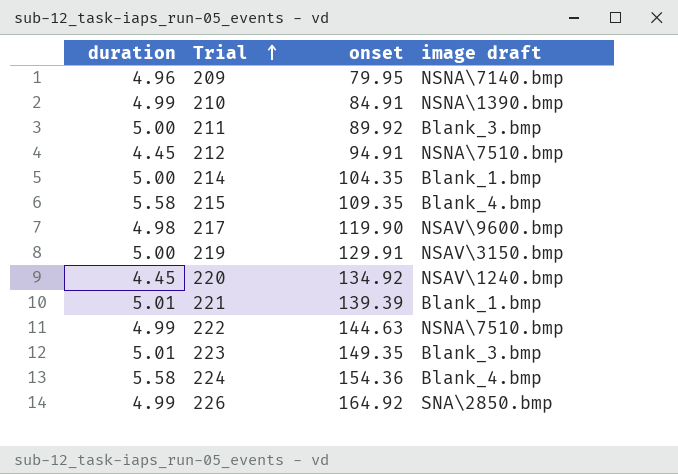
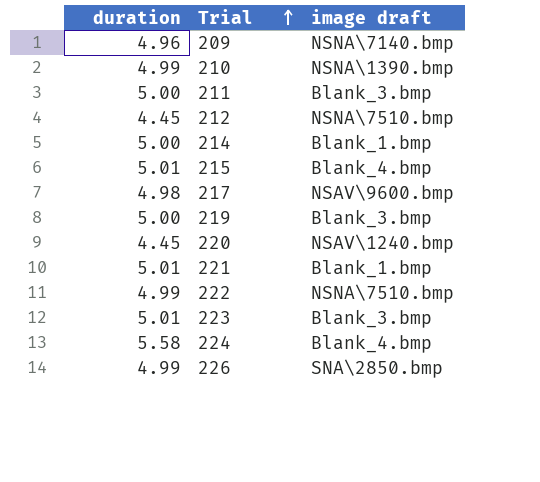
column onset | position: 3 -> none
215 | duration: 5.58 -> 5.01
219 | image draft: NSAV\3150.bmp -> Blank_3.bmp

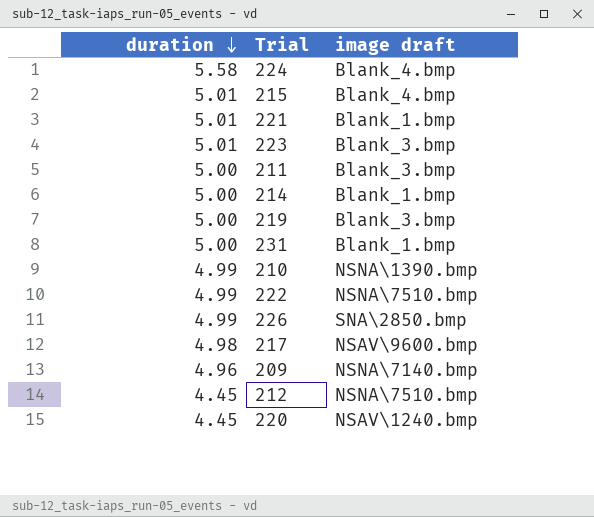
row order: Trial ascending -> duration descending
row 231: none -> 5.00 | Blank_1.bmp

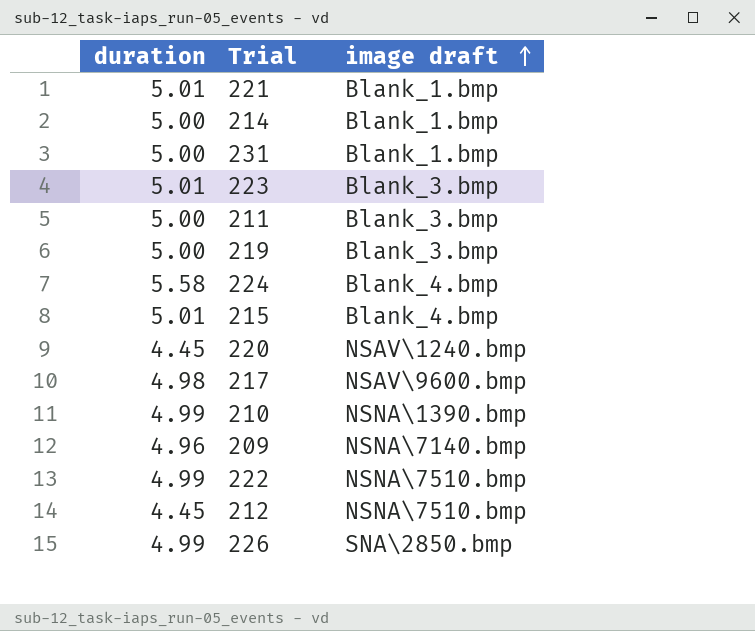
row order: duration descending -> image draft ascending

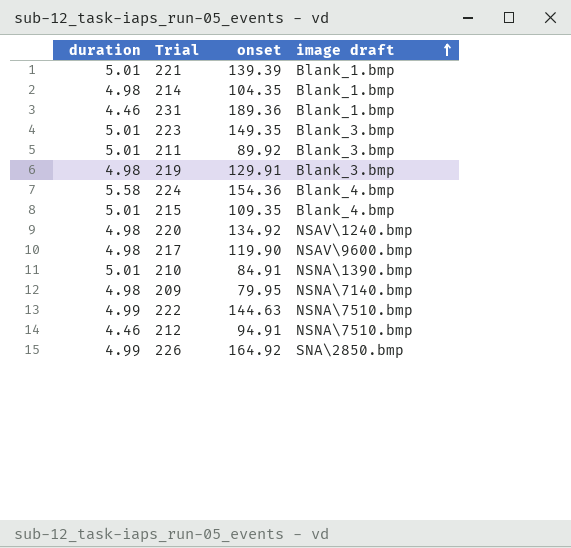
column onset | position: none -> 3
214 | duration: 5.00 -> 4.98
231 | duration: 5.00 -> 4.46
211 | duration: 5.00 -> 5.01
219 | duration: 5.00 -> 4.98
220 | duration: 4.45 -> 4.98
210 | duration: 4.99 -> 5.01
209 | duration: 4.96 -> 4.98
212 | duration: 4.45 -> 4.46

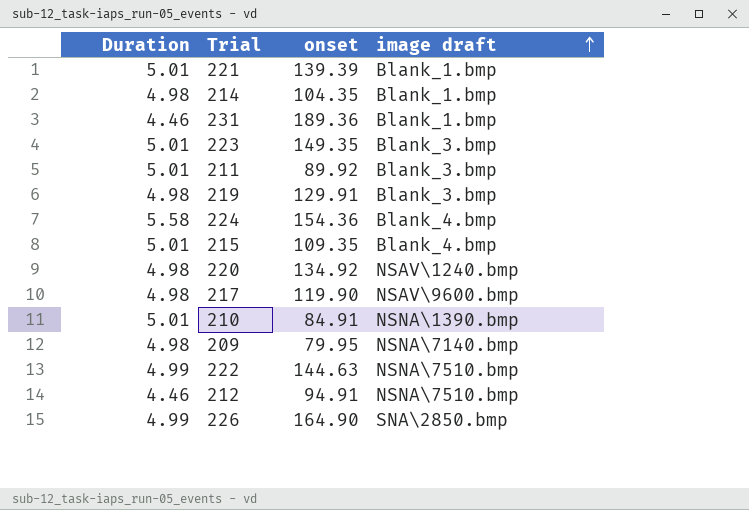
column name: duration -> Duration
226 | onset: 164.92 -> 164.90

